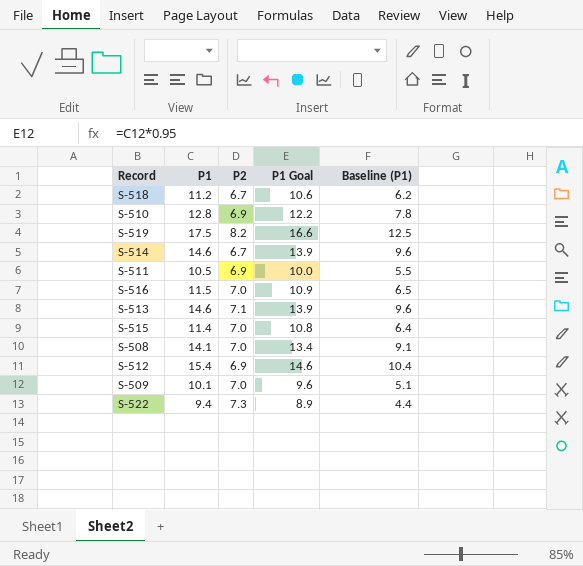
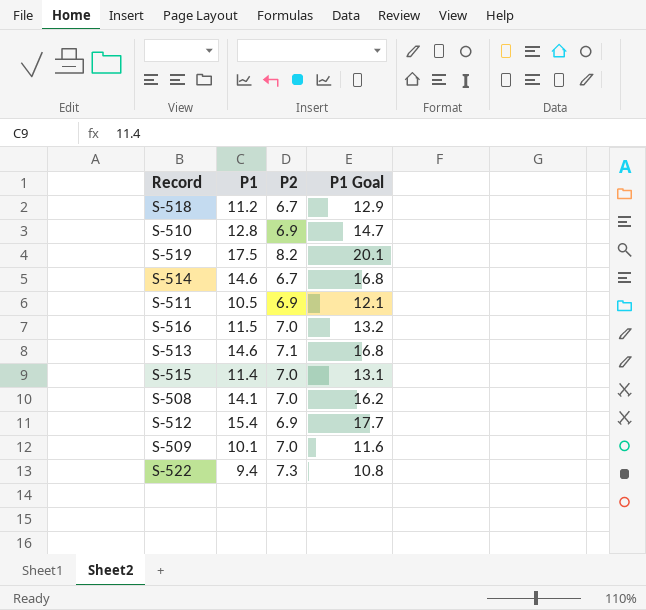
column Baseline (P1) | formula: [P1] - 5 -> none
column P1 Goal | formula: [P1] * 0.95 -> [P1] * 1.15

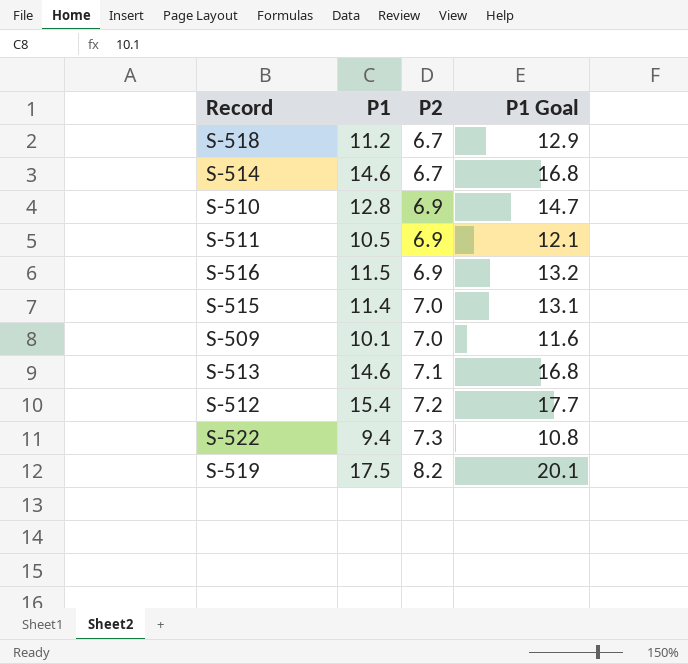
row order: none -> P2 ascending
row S-508: 14.1 | 7.0 | 16.2 -> none
S-516 | P2: 7.0 -> 6.9
S-512 | P2: 6.9 -> 7.2

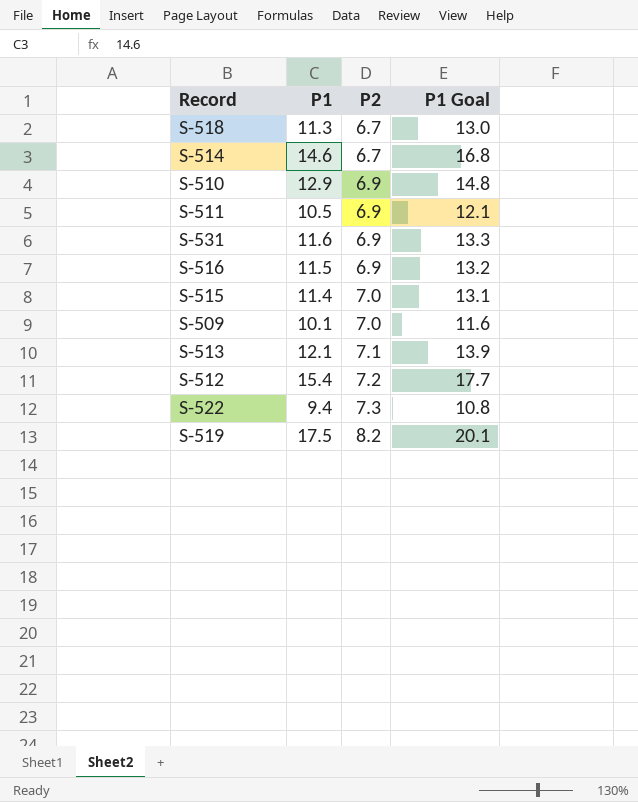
S-518 | P1: 11.2 -> 11.3
S-518 | P1 Goal: 12.9 -> 13.0
S-510 | P1: 12.8 -> 12.9
S-510 | P1 Goal: 14.7 -> 14.8
row S-531: none -> 11.6 | 6.9 | 13.3
S-513 | P1: 14.6 -> 12.1
S-513 | P1 Goal: 16.8 -> 13.9

